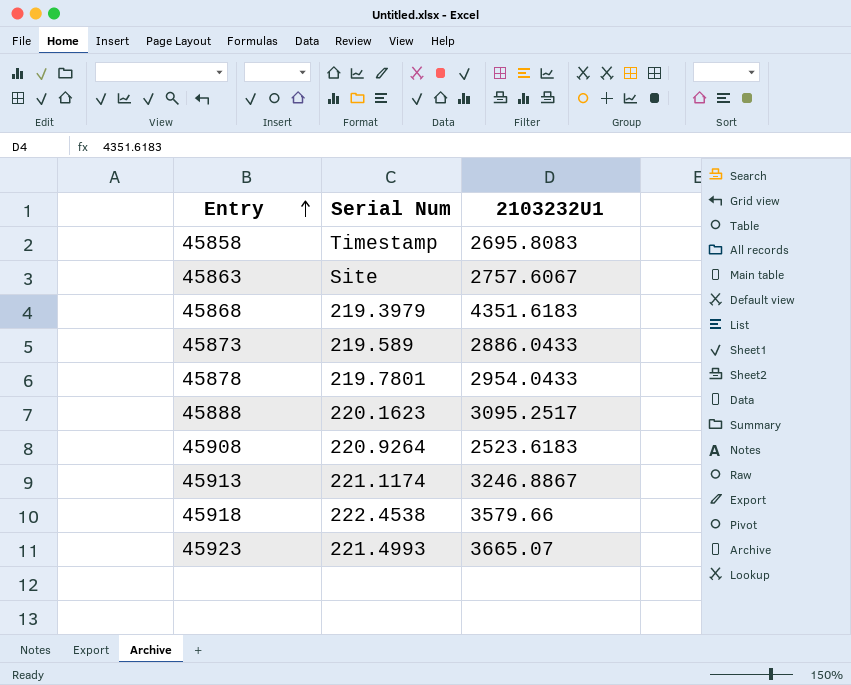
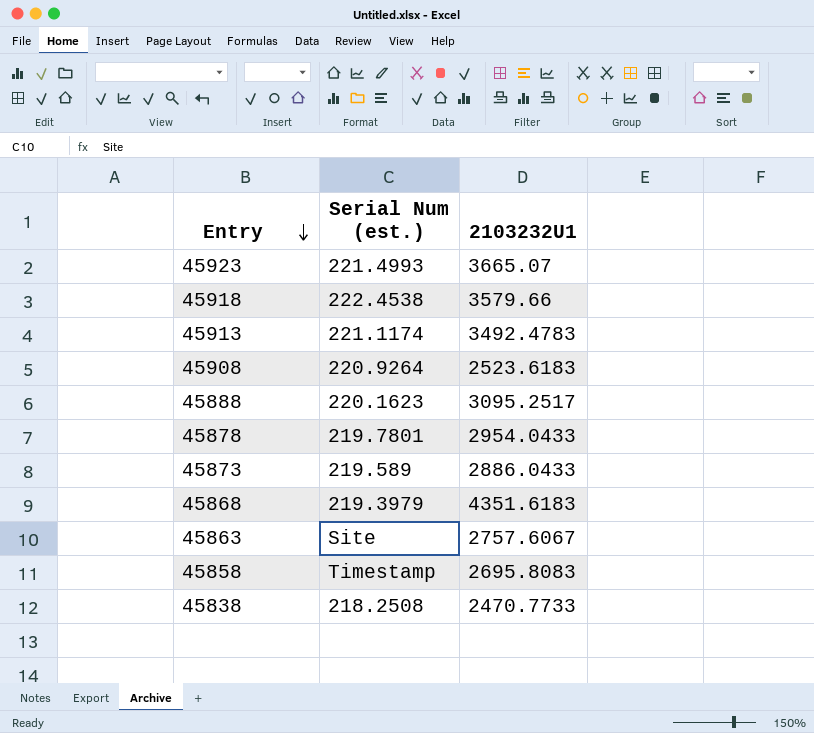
row order: Entry ascending -> Entry descending
column name: Serial Num -> Serial Num (est.)
45913 | 2103232U1: 3246.8867 -> 3492.4783
row 45838: none -> 218.2508 | 2470.7733

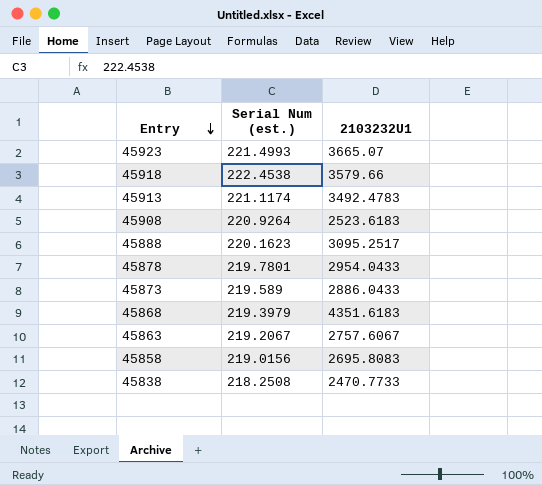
45863 | Serial Num (est.): Site -> 219.2067
45858 | Serial Num (est.): Timestamp -> 219.0156

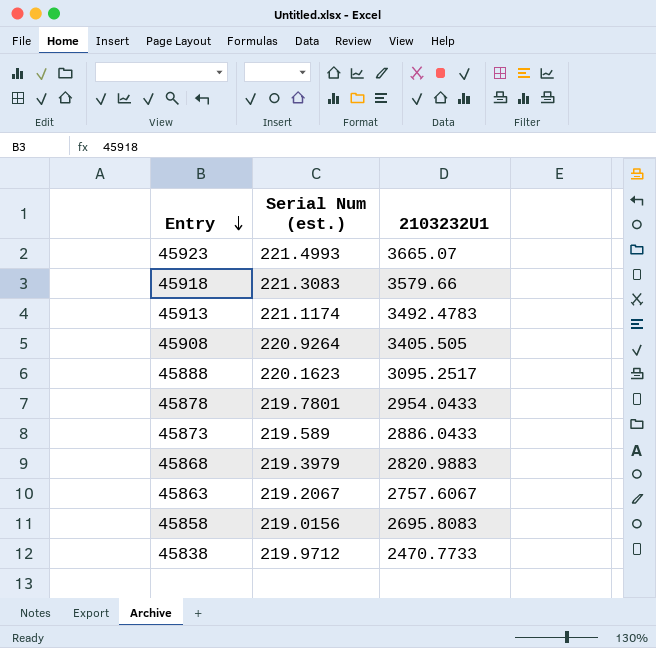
45918 | Serial Num (est.): 222.4538 -> 221.3083
45908 | 2103232U1: 2523.6183 -> 3405.505
45868 | 2103232U1: 4351.6183 -> 2820.9883
45838 | Serial Num (est.): 218.2508 -> 219.9712

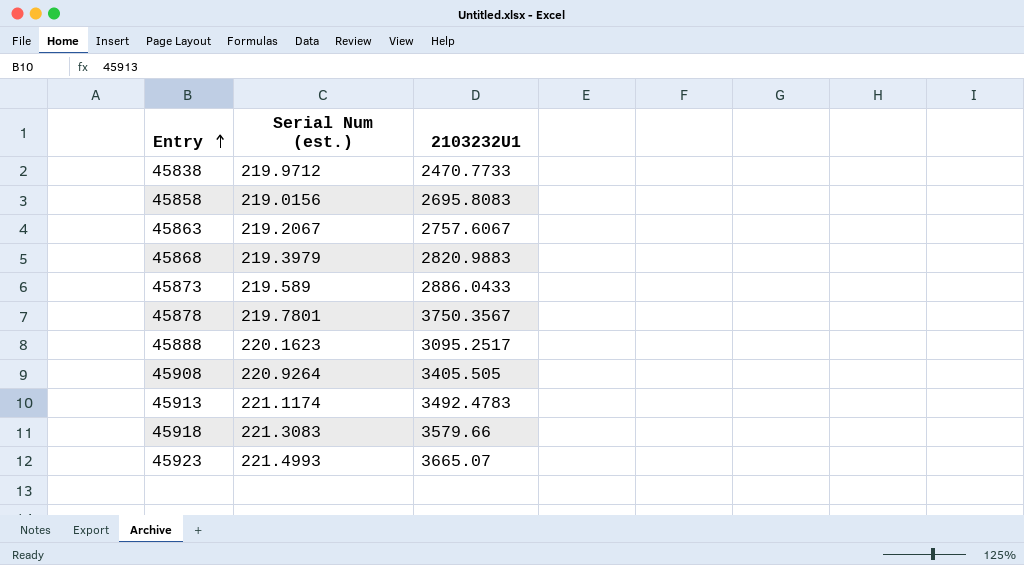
row order: Entry descending -> Entry ascending
45878 | 2103232U1: 2954.0433 -> 3750.3567

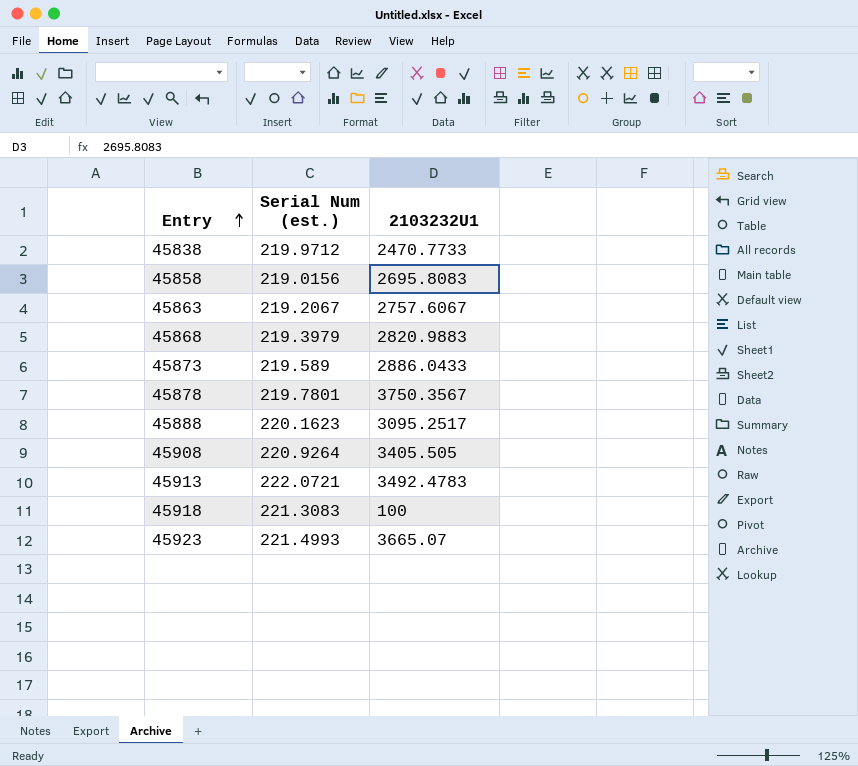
45913 | Serial Num (est.): 221.1174 -> 222.0721
45918 | 2103232U1: 3579.66 -> 100

